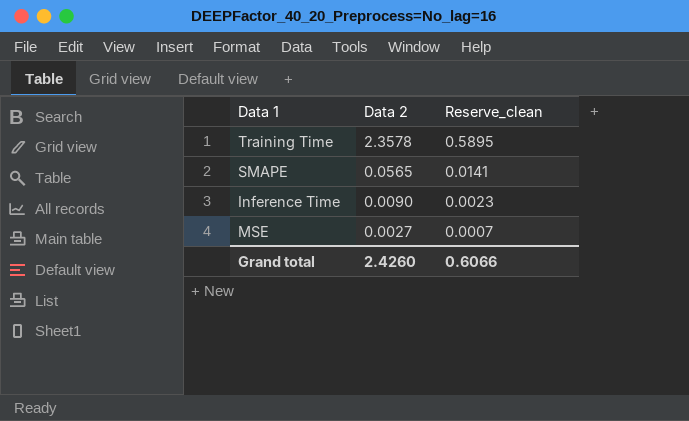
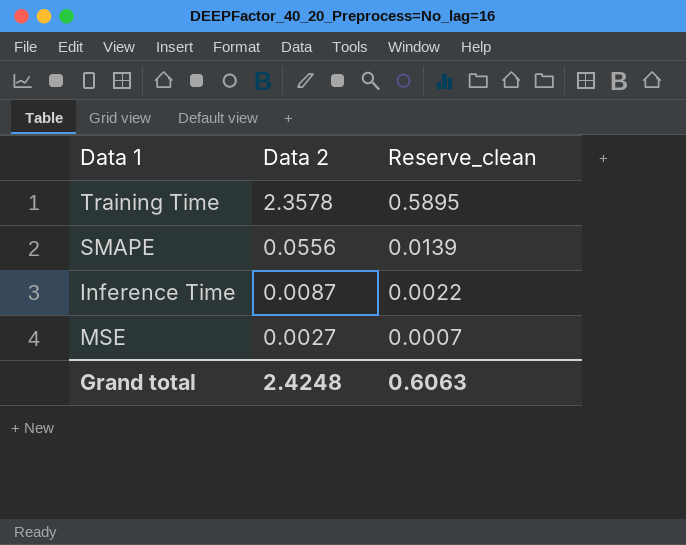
SMAPE | Data 2: 0.0565 -> 0.0556
SMAPE | Reserve_clean: 0.0141 -> 0.0139
Inference Time | Data 2: 0.0090 -> 0.0087
Inference Time | Reserve_clean: 0.0023 -> 0.0022
Grand total | Data 2: 2.4260 -> 2.4248
Grand total | Reserve_clean: 0.6066 -> 0.6063

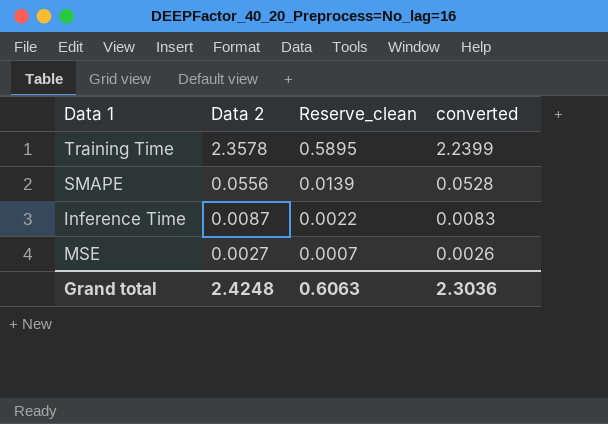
column converted | formula: none -> [Data 2] * 0.95

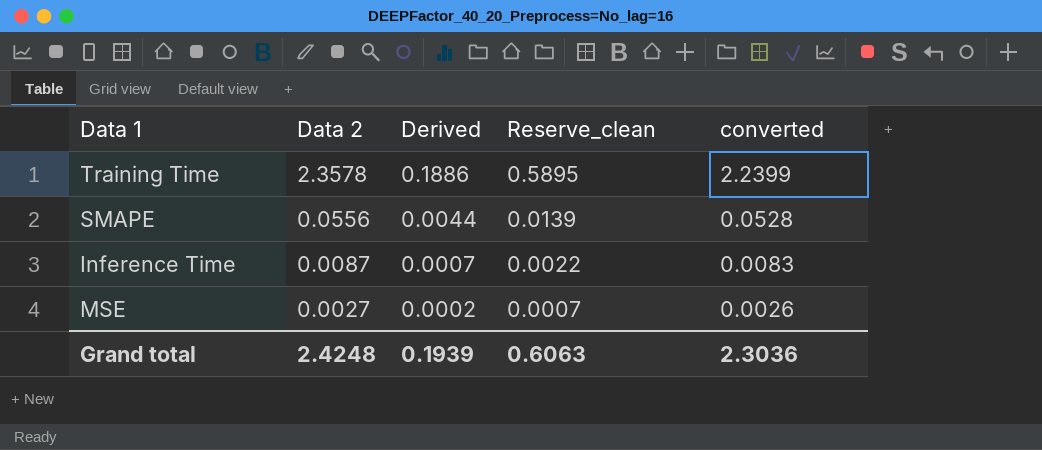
column Derived | formula: none -> [Data 2] * 0.08

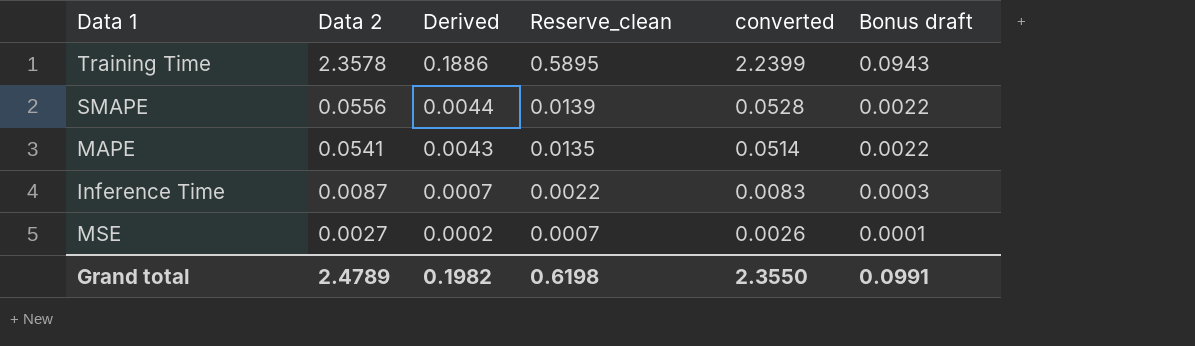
column Bonus draft | formula: none -> [Data 2] * 0.04
row MAPE: none -> 0.0541 | 0.0043 | 0.0135 | 0.0514 | 0.0022
Grand total | Data 2: 2.4248 -> 2.4789
Grand total | Derived: 0.1939 -> 0.1982
Grand total | Reserve_clean: 0.6063 -> 0.6198
Grand total | converted: 2.3036 -> 2.3550

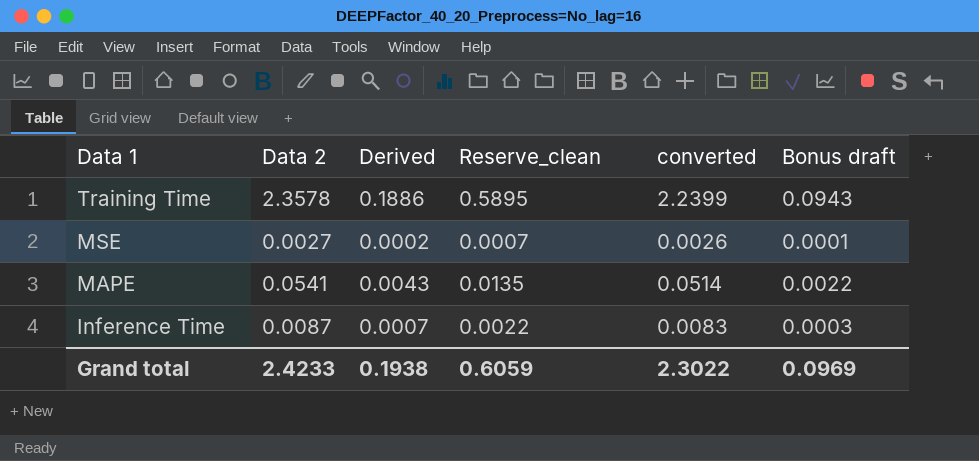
row order: Data 2 descending -> Data 1 descending
row SMAPE: 0.0556 | 0.0044 | 0.0139 | 0.0528 | 0.0022 -> none
Grand total | Data 2: 2.4789 -> 2.4233
Grand total | Derived: 0.1982 -> 0.1938
Grand total | Reserve_clean: 0.6198 -> 0.6059
Grand total | converted: 2.3550 -> 2.3022
Grand total | Bonus draft: 0.0991 -> 0.0969

